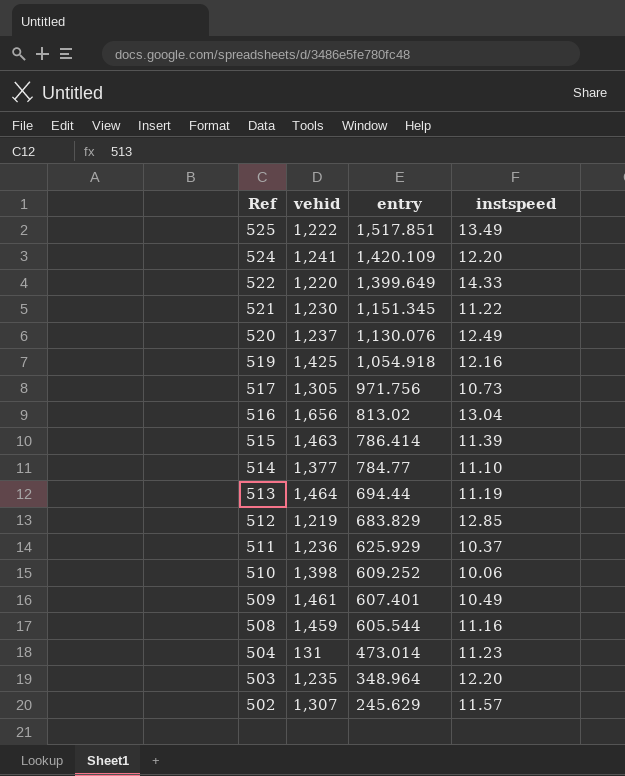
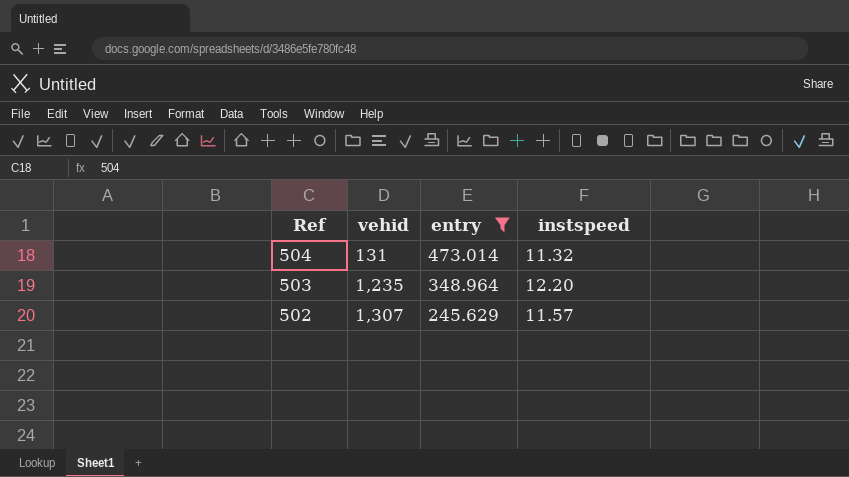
filter: none -> entry <= 473.014
504 | instspeed: 11.23 -> 11.32

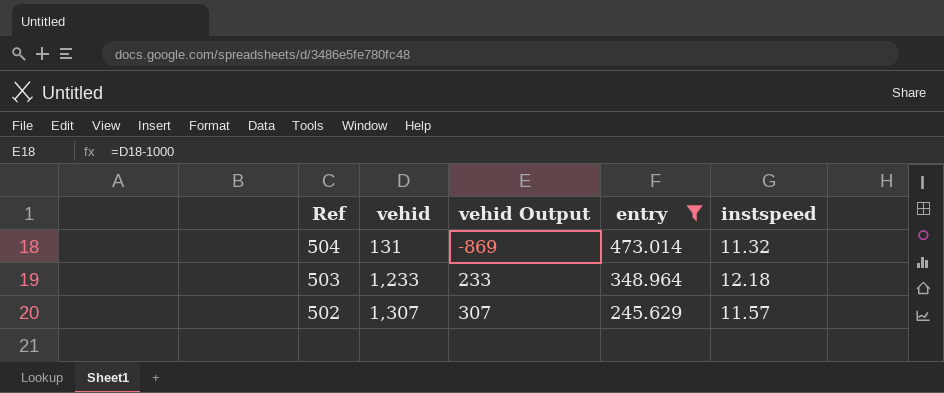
column vehid Output | formula: none -> [vehid] - 1000
503 | vehid: 1,235 -> 1,233
503 | instspeed: 12.20 -> 12.18

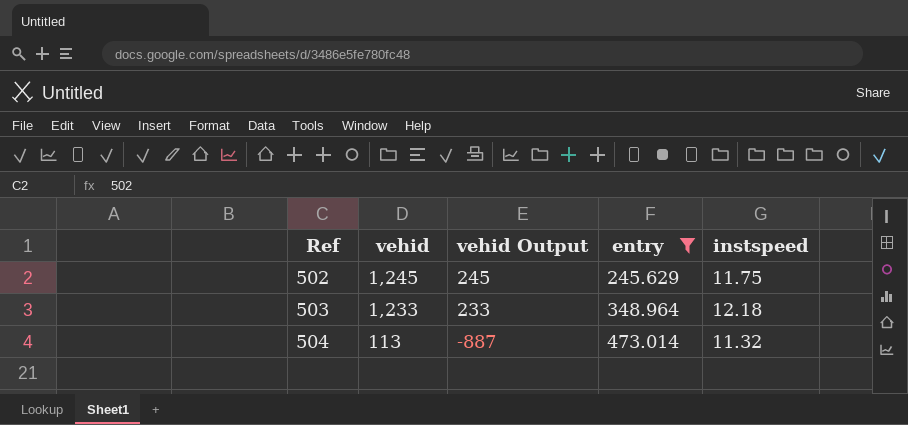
row order: Ref descending -> Ref ascending
502 | vehid: 1,307 -> 1,245
502 | vehid Output: 307 -> 245
502 | instspeed: 11.57 -> 11.75
504 | vehid: 131 -> 113
504 | vehid Output: -869 -> -887

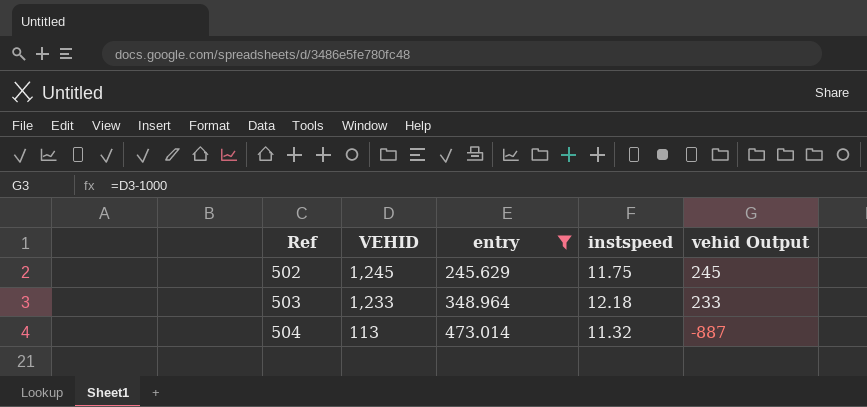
column name: vehid -> VEHID
column vehid Output | position: 3 -> 5

